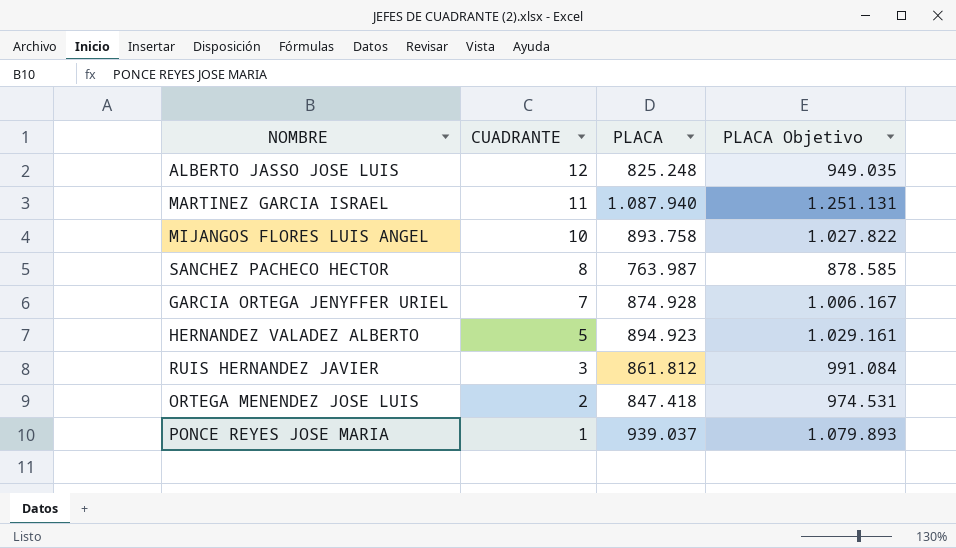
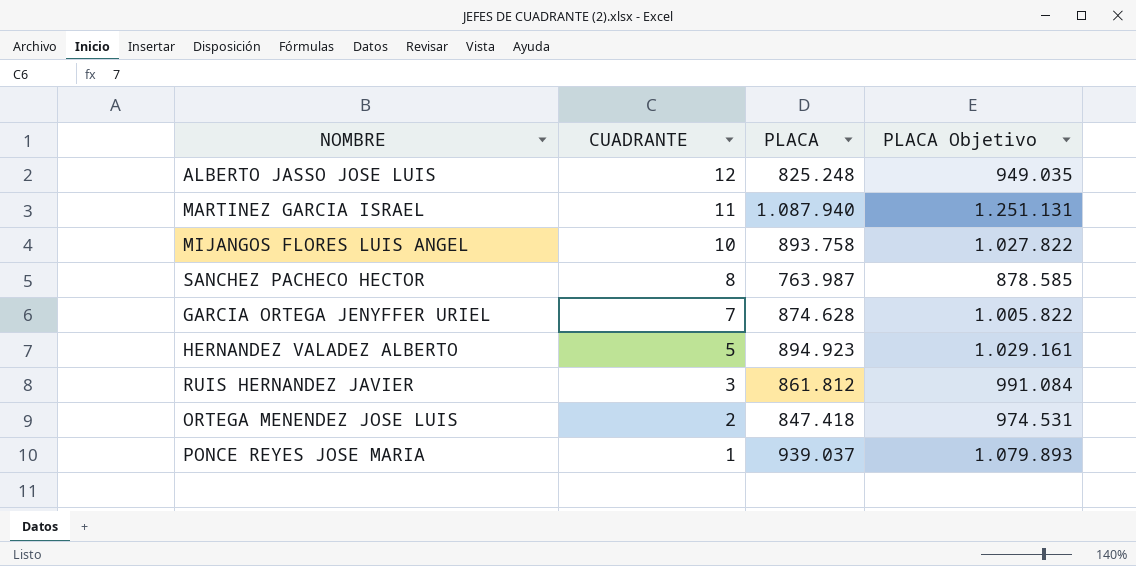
GARCIA ORTEGA JENYFFER URIEL | PLACA: 874.928 -> 874.628
GARCIA ORTEGA JENYFFER URIEL | PLACA Objetivo: 1.006.167 -> 1.005.822

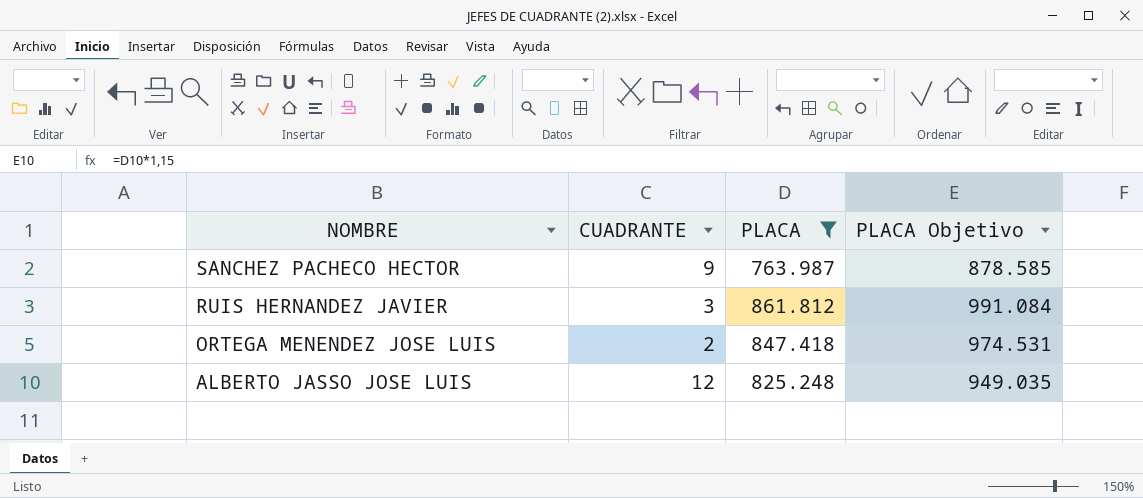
filter: none -> PLACA <= 861.812
row order: CUADRANTE descending -> NOMBRE descending
SANCHEZ PACHECO HECTOR | CUADRANTE: 8 -> 9

